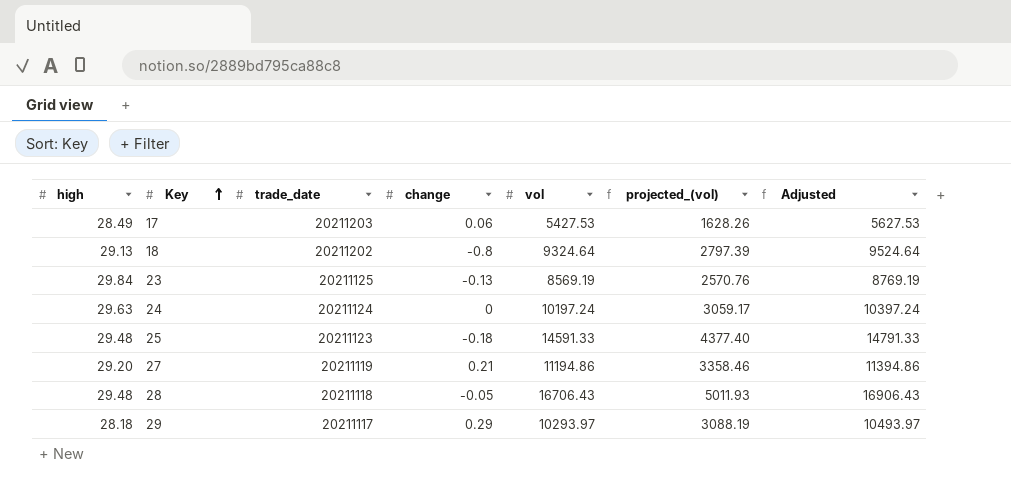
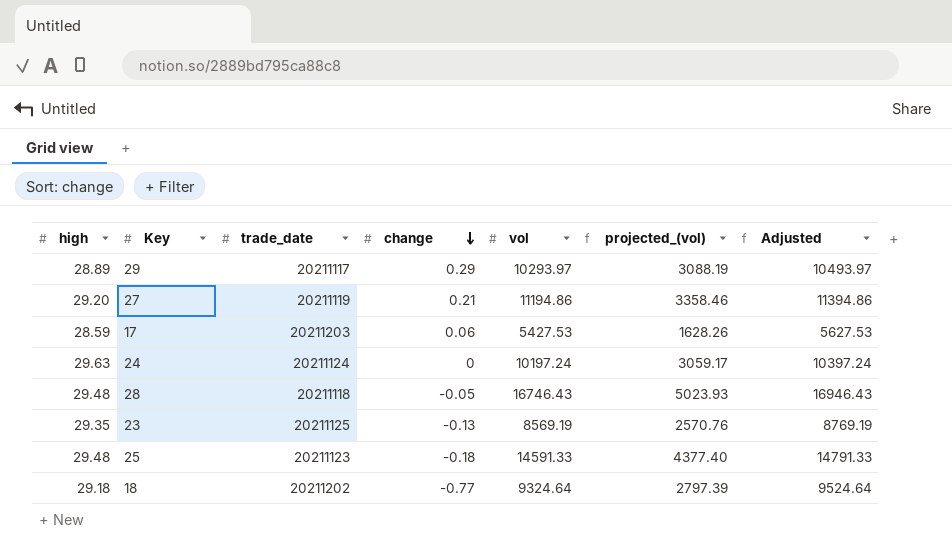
row order: Key ascending -> change descending
29 | high: 28.18 -> 28.89
17 | high: 28.49 -> 28.59
28 | vol: 16706.43 -> 16746.43
28 | projected_(vol): 5011.93 -> 5023.93
28 | Adjusted: 16906.43 -> 16946.43
23 | high: 29.84 -> 29.35
18 | high: 29.13 -> 29.18
18 | change: -0.8 -> -0.77

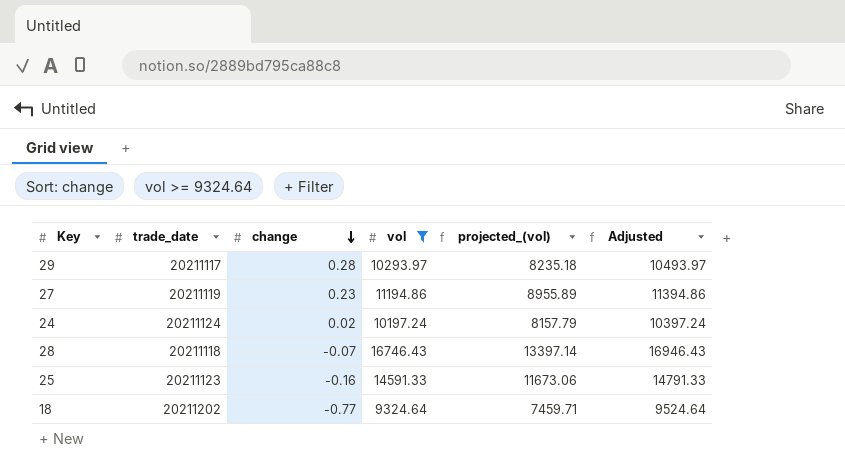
filter: none -> vol >= 9324.64
column high | position: 1 -> none
column projected_(vol) | formula: [vol] * 0.3 -> [vol] * 0.8
29 | change: 0.29 -> 0.28
27 | change: 0.21 -> 0.23
24 | change: 0 -> 0.02
28 | change: -0.05 -> -0.07
25 | change: -0.18 -> -0.16

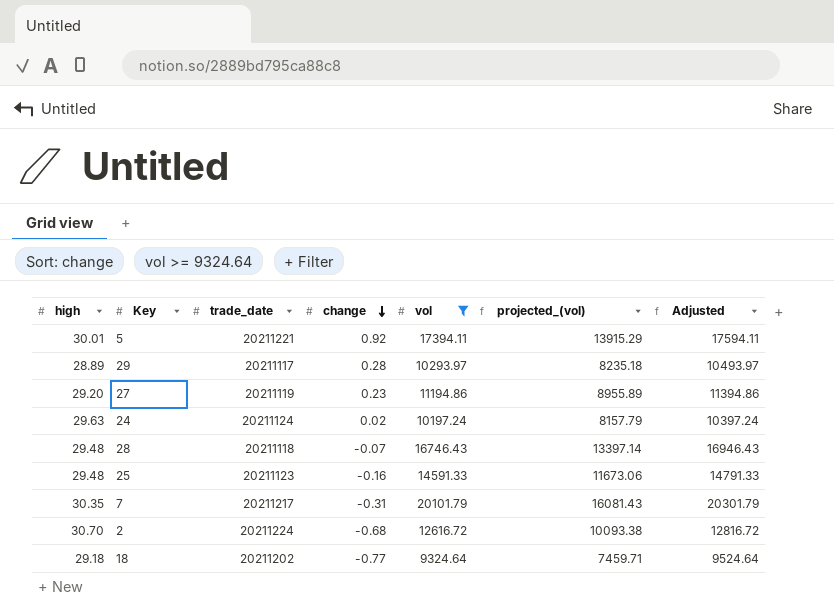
column high | position: none -> 1
row 5: none -> 30.01 | 20211221 | 0.92 | 17394.11 | 13915.29 | 17594.11
row 7: none -> 30.35 | 20211217 | -0.31 | 20101.79 | 16081.43 | 20301.79
row 2: none -> 30.70 | 20211224 | -0.68 | 12616.72 | 10093.38 | 12816.72

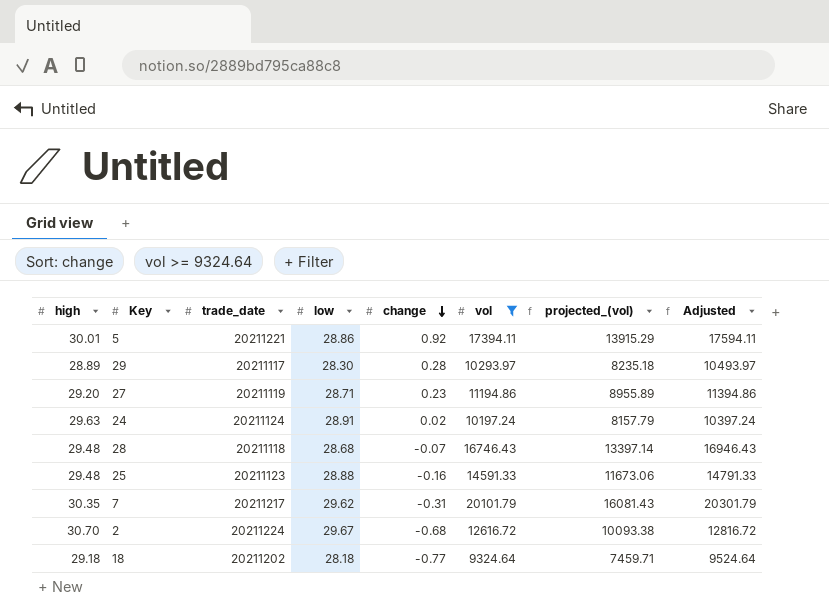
column low | position: none -> 4

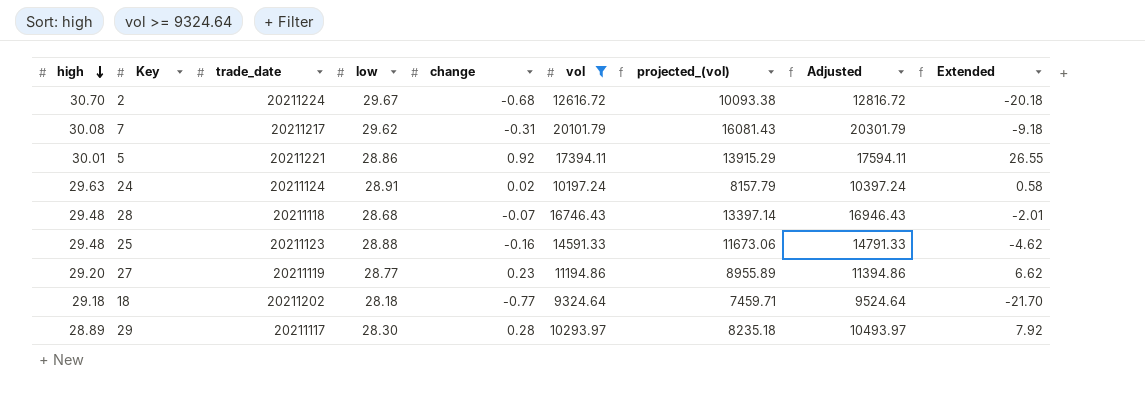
row order: change descending -> high descending
column Extended | formula: none -> [low] * [change]
7 | high: 30.35 -> 30.08
27 | low: 28.71 -> 28.77

